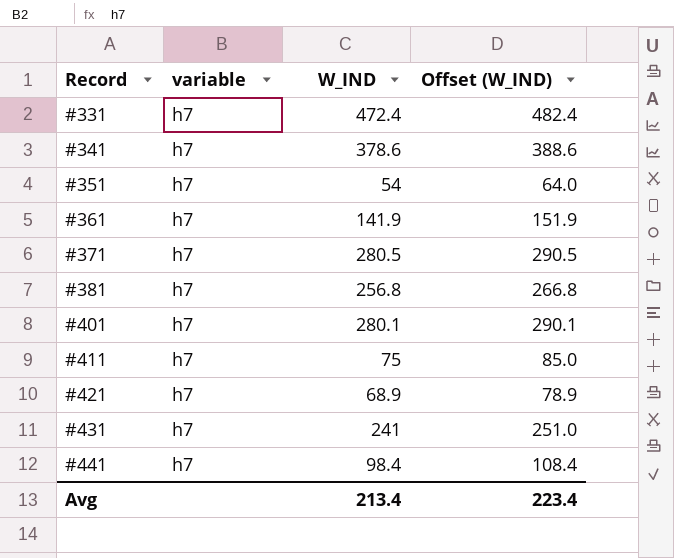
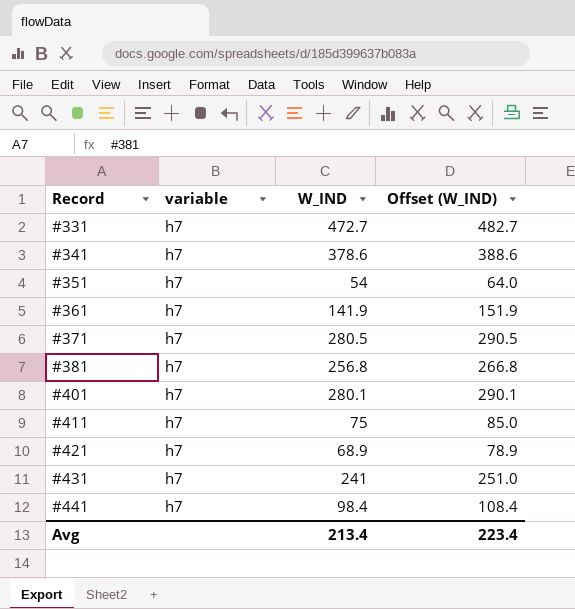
#331 | W_IND: 472.4 -> 472.7
#331 | Offset (W_IND): 482.4 -> 482.7

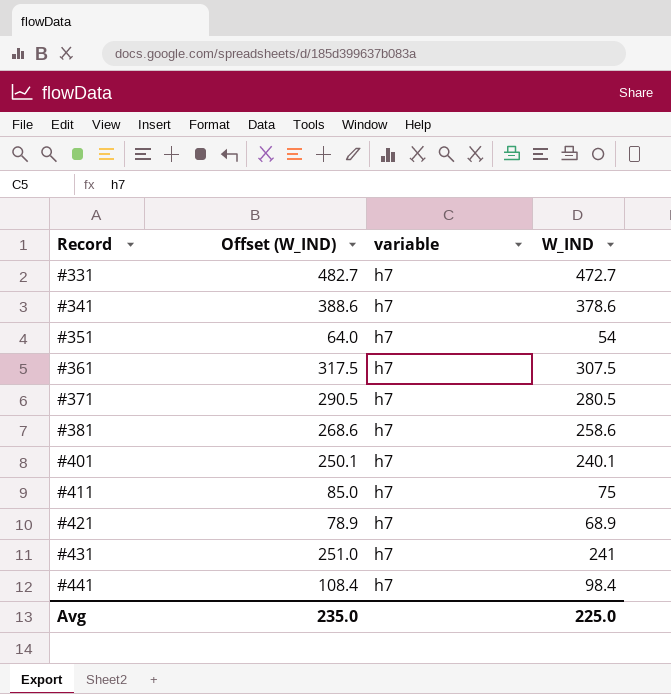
column Offset (W_IND) | position: 4 -> 2
#361 | Offset (W_IND): 151.9 -> 317.5
#361 | W_IND: 141.9 -> 307.5
#381 | Offset (W_IND): 266.8 -> 268.6
#381 | W_IND: 256.8 -> 258.6
#401 | Offset (W_IND): 290.1 -> 250.1
#401 | W_IND: 280.1 -> 240.1
Avg | Offset (W_IND): 223.4 -> 235.0
Avg | W_IND: 213.4 -> 225.0

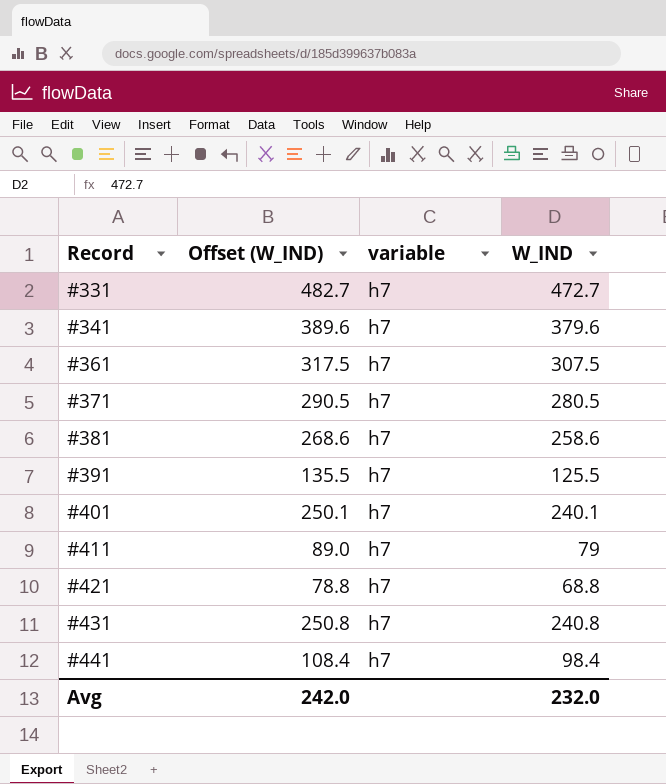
row #351: 64.0 | h7 | 54 -> none
#341 | Offset (W_IND): 388.6 -> 389.6
#341 | W_IND: 378.6 -> 379.6
row #391: none -> 135.5 | h7 | 125.5
#411 | Offset (W_IND): 85.0 -> 89.0
#411 | W_IND: 75 -> 79
#421 | Offset (W_IND): 78.9 -> 78.8
#421 | W_IND: 68.9 -> 68.8
#431 | Offset (W_IND): 251.0 -> 250.8
#431 | W_IND: 241 -> 240.8
Avg | Offset (W_IND): 235.0 -> 242.0
Avg | W_IND: 225.0 -> 232.0

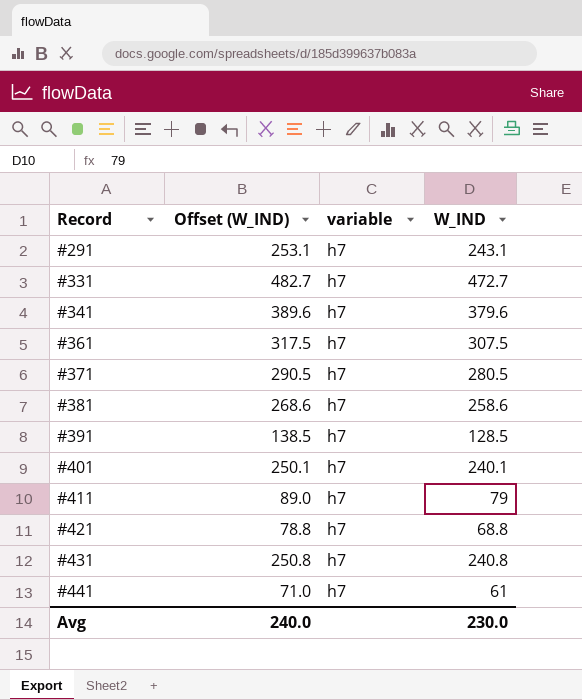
row #291: none -> 253.1 | h7 | 243.1
#391 | Offset (W_IND): 135.5 -> 138.5
#391 | W_IND: 125.5 -> 128.5
#441 | Offset (W_IND): 108.4 -> 71.0
#441 | W_IND: 98.4 -> 61
Avg | Offset (W_IND): 242.0 -> 240.0
Avg | W_IND: 232.0 -> 230.0

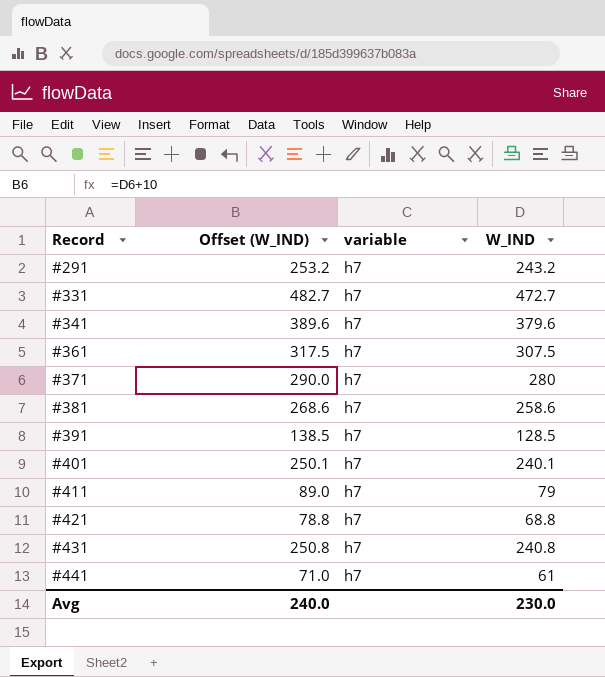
#291 | Offset (W_IND): 253.1 -> 253.2
#291 | W_IND: 243.1 -> 243.2
#371 | Offset (W_IND): 290.5 -> 290.0
#371 | W_IND: 280.5 -> 280

